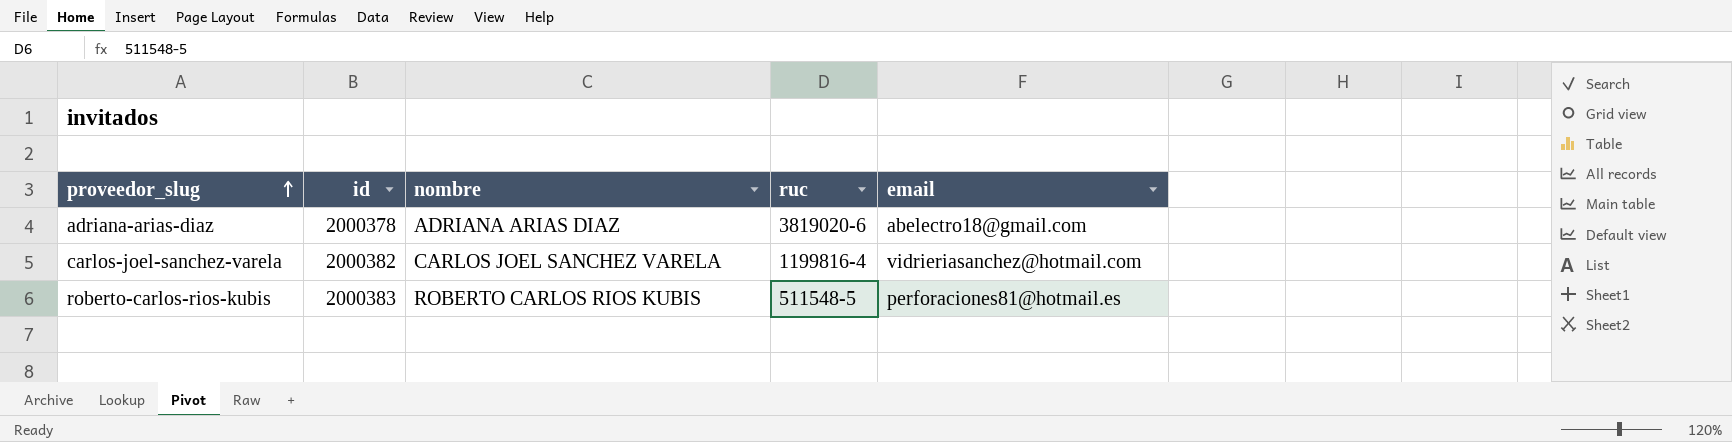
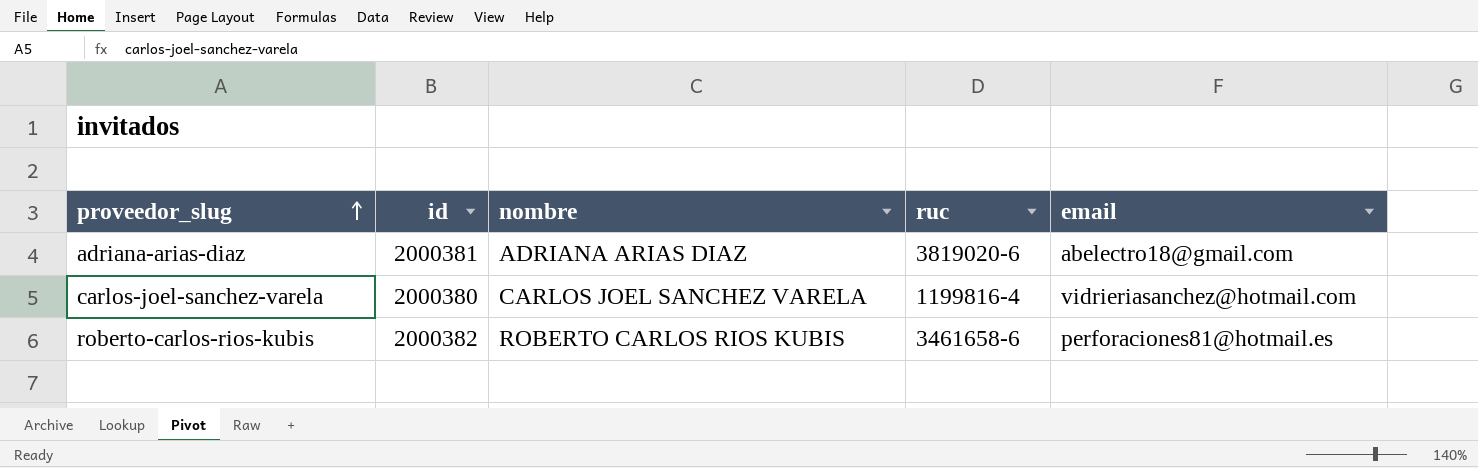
adriana-arias-diaz | id: 2000378 -> 2000381
carlos-joel-sanchez-varela | id: 2000382 -> 2000380
roberto-carlos-rios-kubis | id: 2000383 -> 2000382
roberto-carlos-rios-kubis | ruc: 511548-5 -> 3461658-6

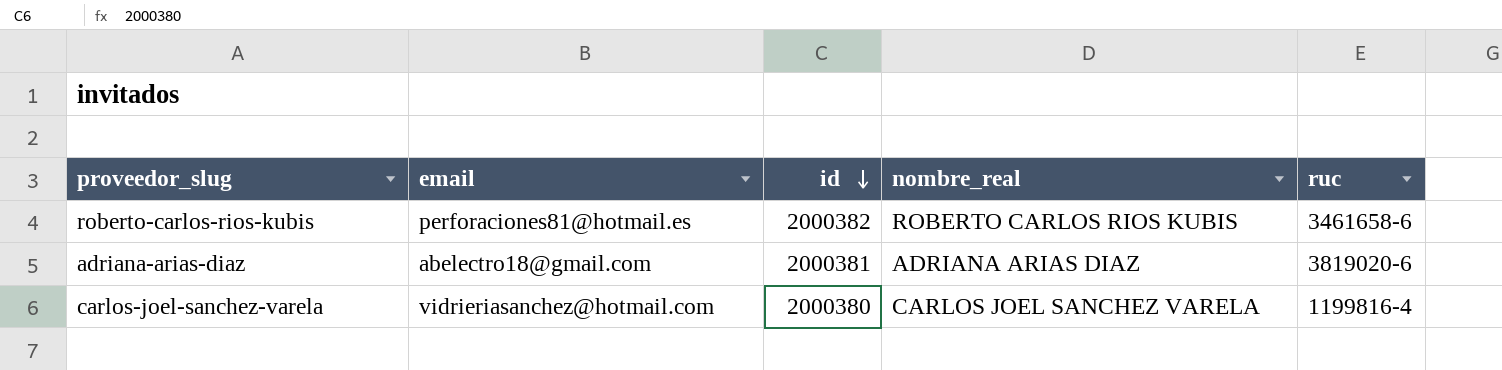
row order: proveedor_slug ascending -> id descending
column email | position: 5 -> 2
column name: nombre -> nombre_real

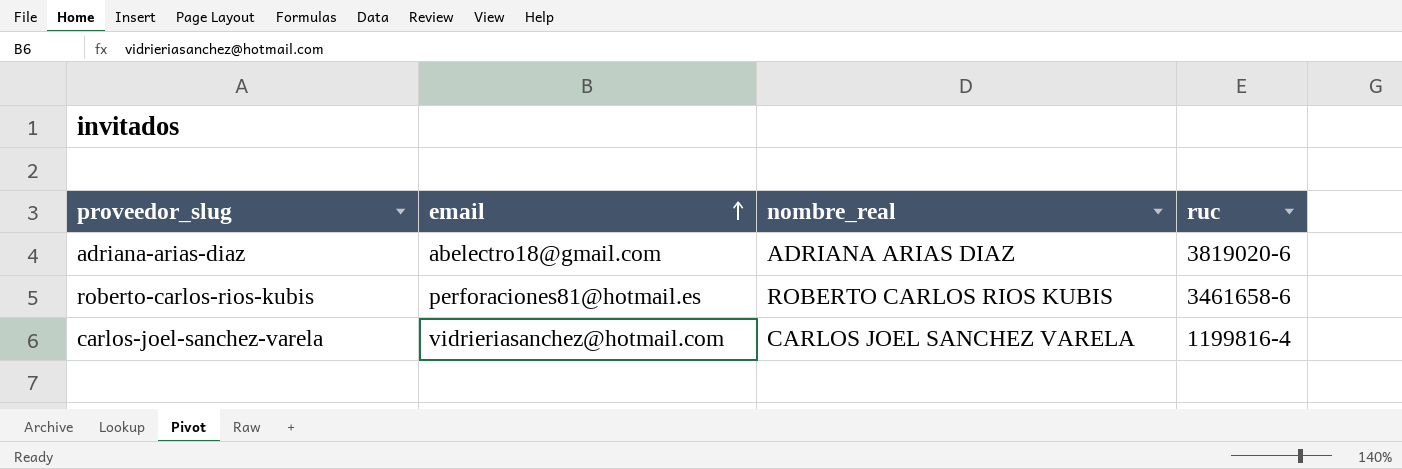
row order: id descending -> email ascending
column id | position: 3 -> none

